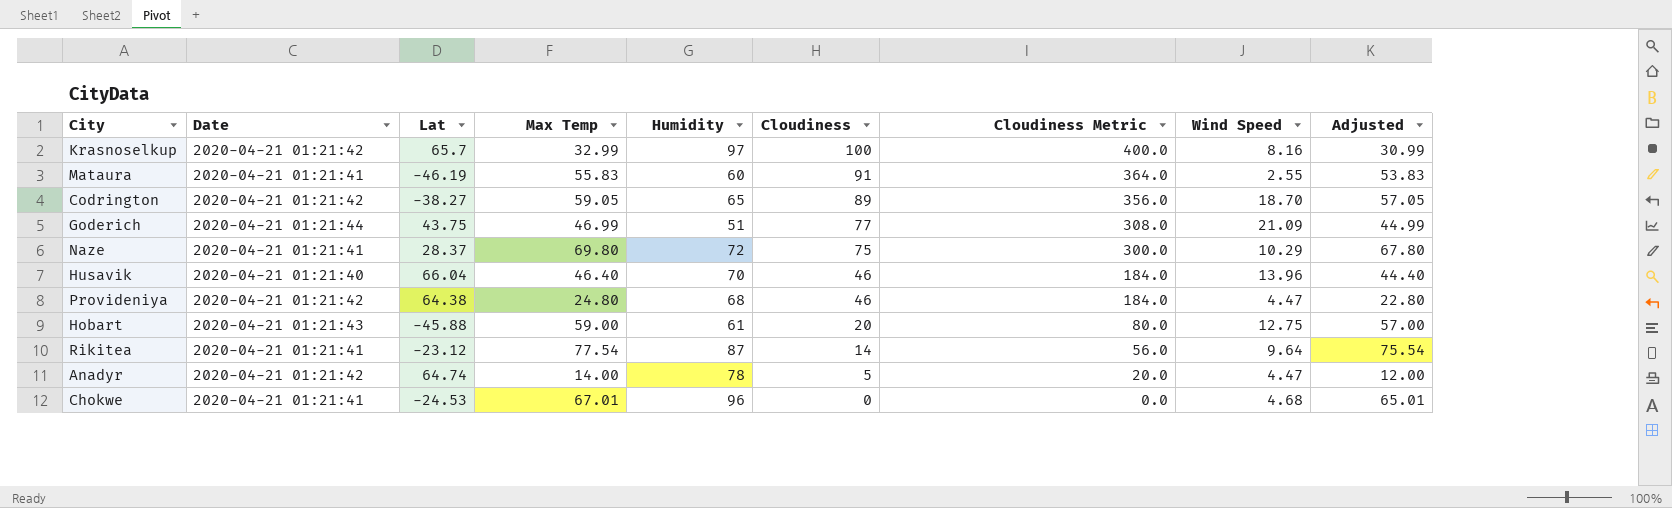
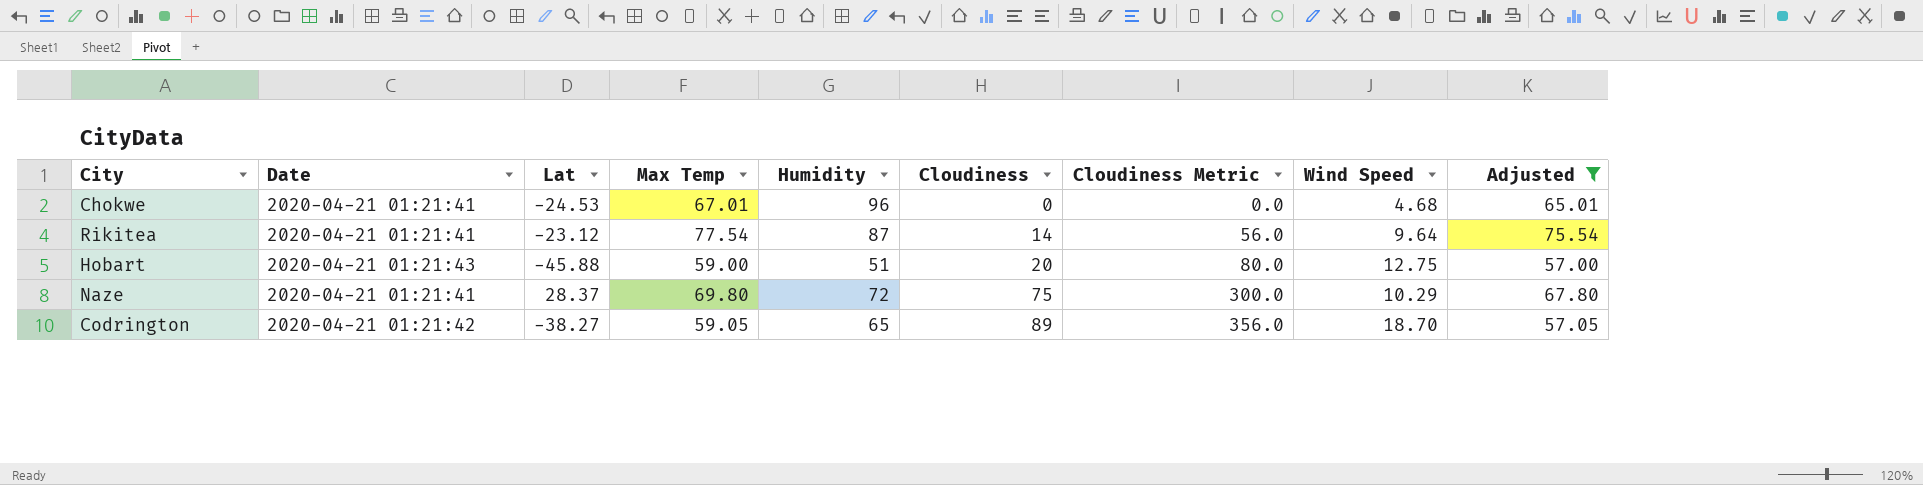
filter: none -> Adjusted >= 57.00
row order: Cloudiness descending -> Cloudiness ascending
Hobart | Humidity: 61 -> 51

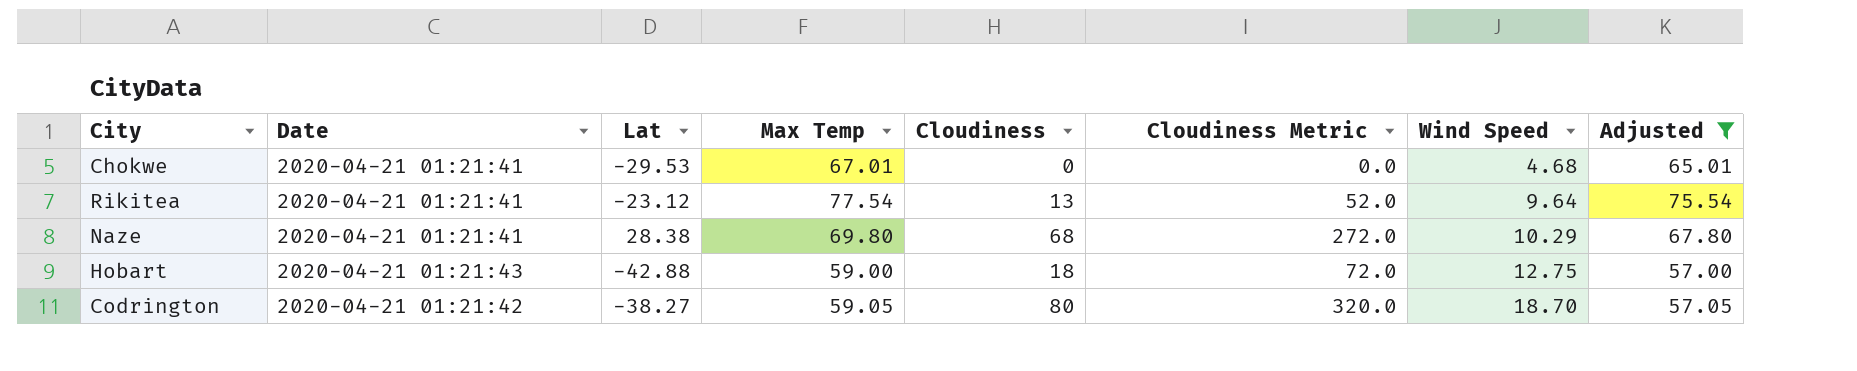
row order: Cloudiness ascending -> Wind Speed ascending
column Humidity | position: 5 -> none
Chokwe | Lat: -24.53 -> -29.53
Rikitea | Cloudiness: 14 -> 13
Rikitea | Cloudiness Metric: 56.0 -> 52.0
Naze | Lat: 28.37 -> 28.38
Naze | Cloudiness: 75 -> 68
Naze | Cloudiness Metric: 300.0 -> 272.0
Hobart | Lat: -45.88 -> -42.88
Hobart | Cloudiness: 20 -> 18
Hobart | Cloudiness Metric: 80.0 -> 72.0
Codrington | Cloudiness: 89 -> 80
Codrington | Cloudiness Metric: 356.0 -> 320.0

